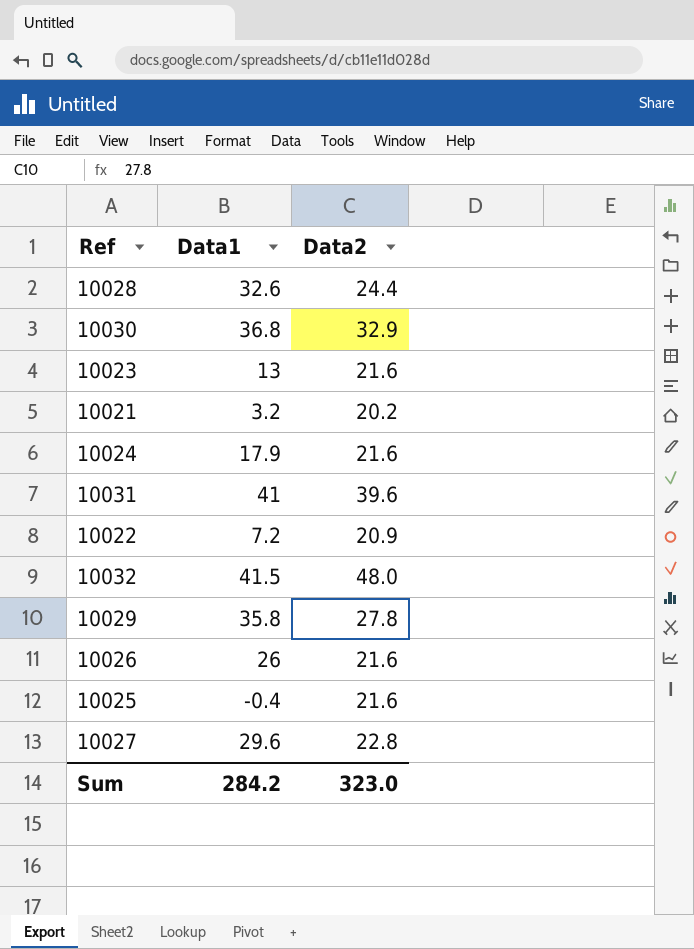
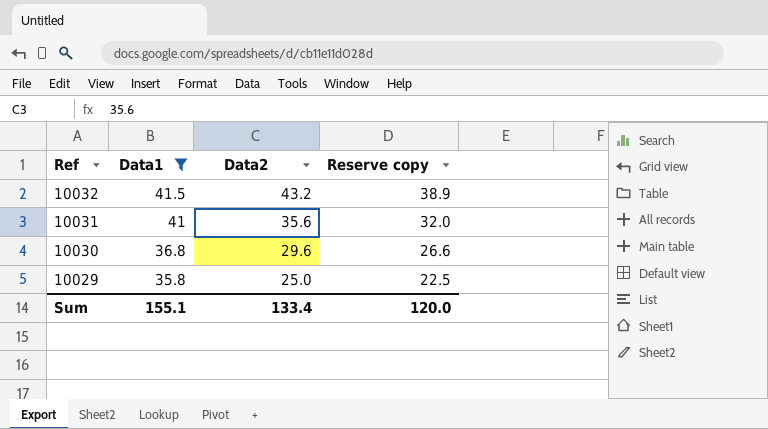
filter: none -> Data1 >= 35.8
row order: none -> Ref descending
column Reserve copy | formula: none -> [Data2] * 0.9
10032 | Data2: 48.0 -> 43.2
10031 | Data2: 39.6 -> 35.6
10030 | Data2: 32.9 -> 29.6
10029 | Data2: 27.8 -> 25.0
Sum | Data1: 284.2 -> 155.1
Sum | Data2: 323.0 -> 133.4

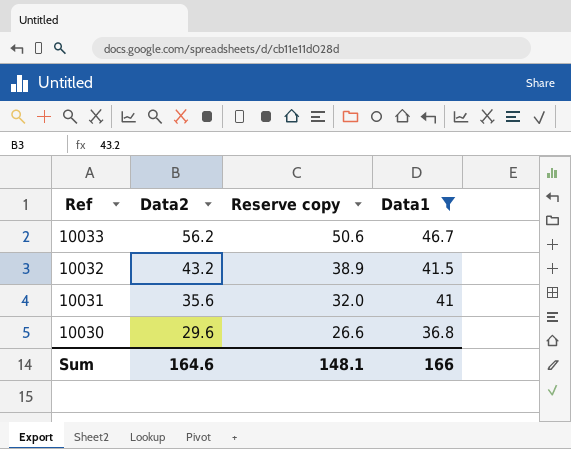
column Data1 | position: 2 -> 4
row 10029: 35.8 | 25.0 | 22.5 -> none
row 10033: none -> 56.2 | 50.6 | 46.7
Sum | Data2: 133.4 -> 164.6
Sum | Reserve copy: 120.0 -> 148.1
Sum | Data1: 155.1 -> 166

